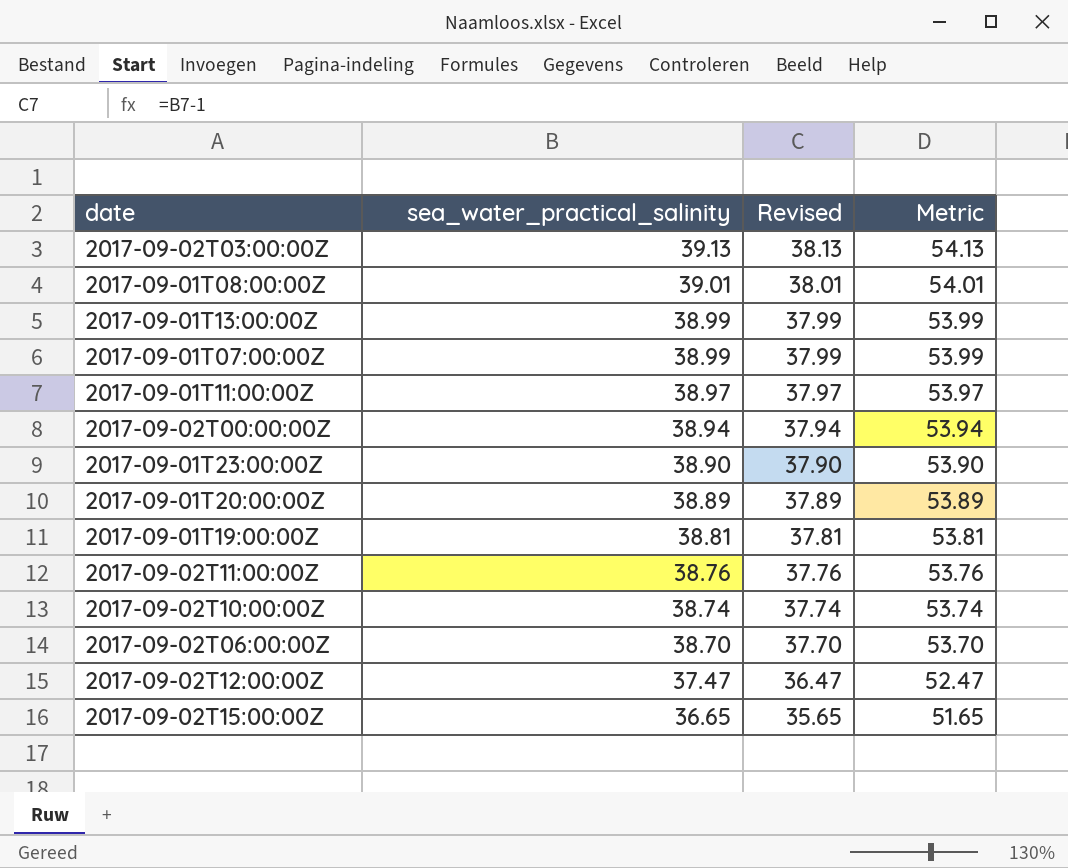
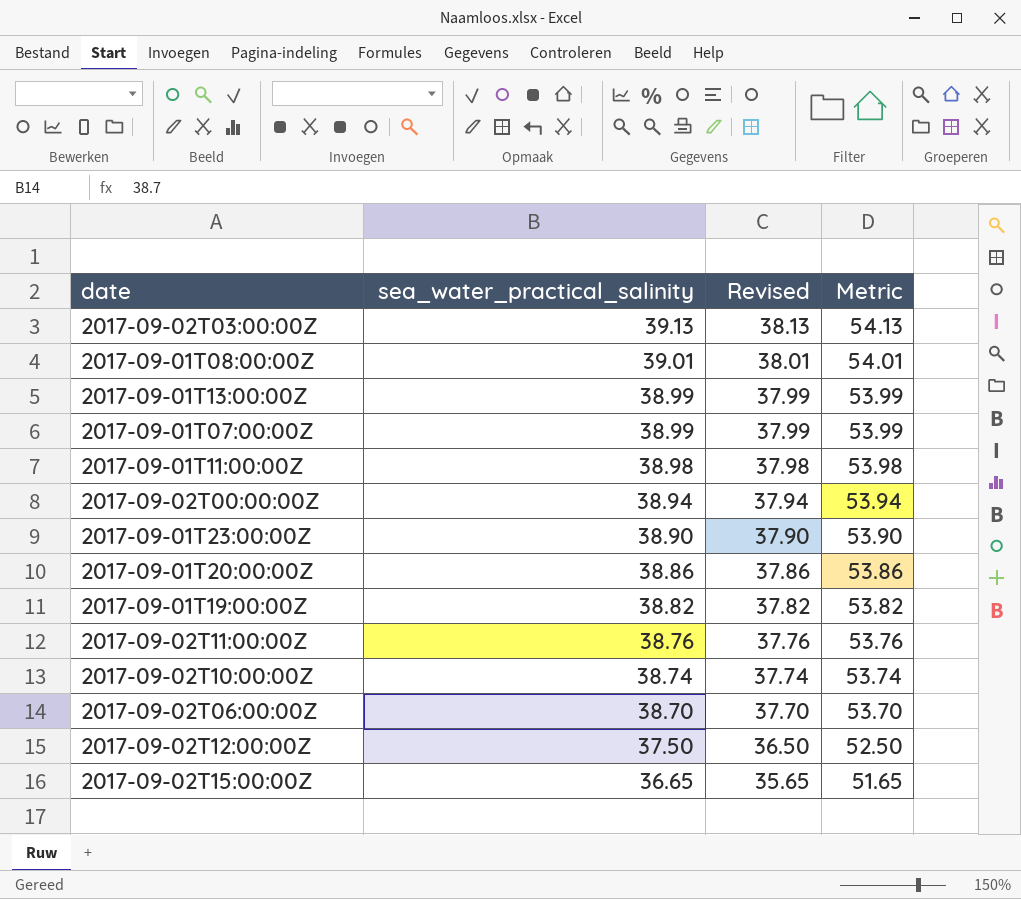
2017-09-01T11:00:00Z | sea_water_practical_salinity: 38.97 -> 38.98
2017-09-01T11:00:00Z | Revised: 37.97 -> 37.98
2017-09-01T11:00:00Z | Metric: 53.97 -> 53.98
2017-09-01T20:00:00Z | sea_water_practical_salinity: 38.89 -> 38.86
2017-09-01T20:00:00Z | Revised: 37.89 -> 37.86
2017-09-01T20:00:00Z | Metric: 53.89 -> 53.86
2017-09-01T19:00:00Z | sea_water_practical_salinity: 38.81 -> 38.82
2017-09-01T19:00:00Z | Revised: 37.81 -> 37.82
2017-09-01T19:00:00Z | Metric: 53.81 -> 53.82
2017-09-02T12:00:00Z | sea_water_practical_salinity: 37.47 -> 37.50
2017-09-02T12:00:00Z | Revised: 36.47 -> 36.50
2017-09-02T12:00:00Z | Metric: 52.47 -> 52.50

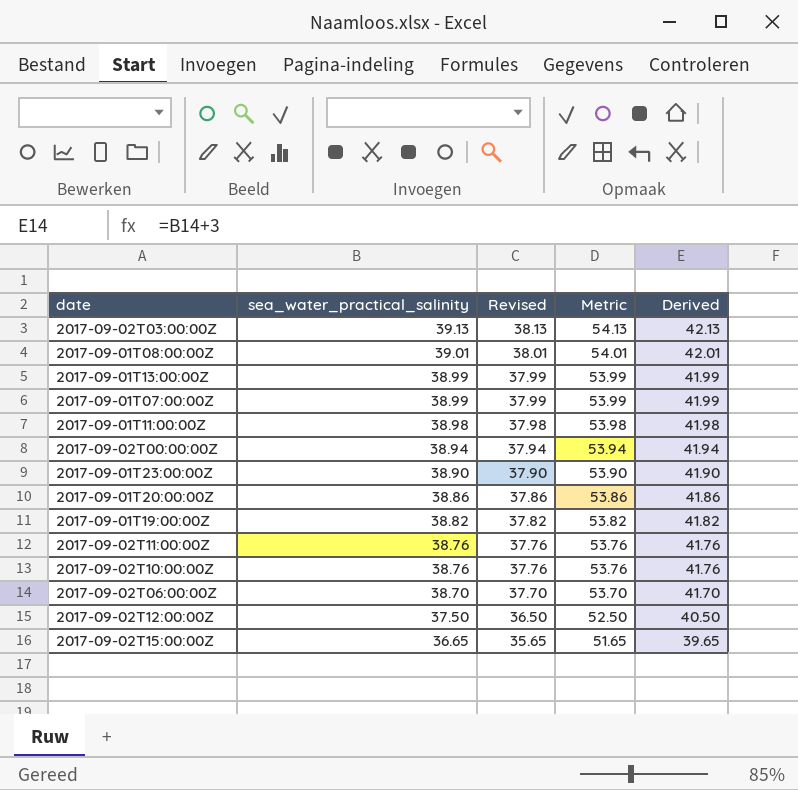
column Derived | formula: none -> [sea_water_practical_salinity] + 3
2017-09-02T10:00:00Z | sea_water_practical_salinity: 38.74 -> 38.76
2017-09-02T10:00:00Z | Revised: 37.74 -> 37.76
2017-09-02T10:00:00Z | Metric: 53.74 -> 53.76

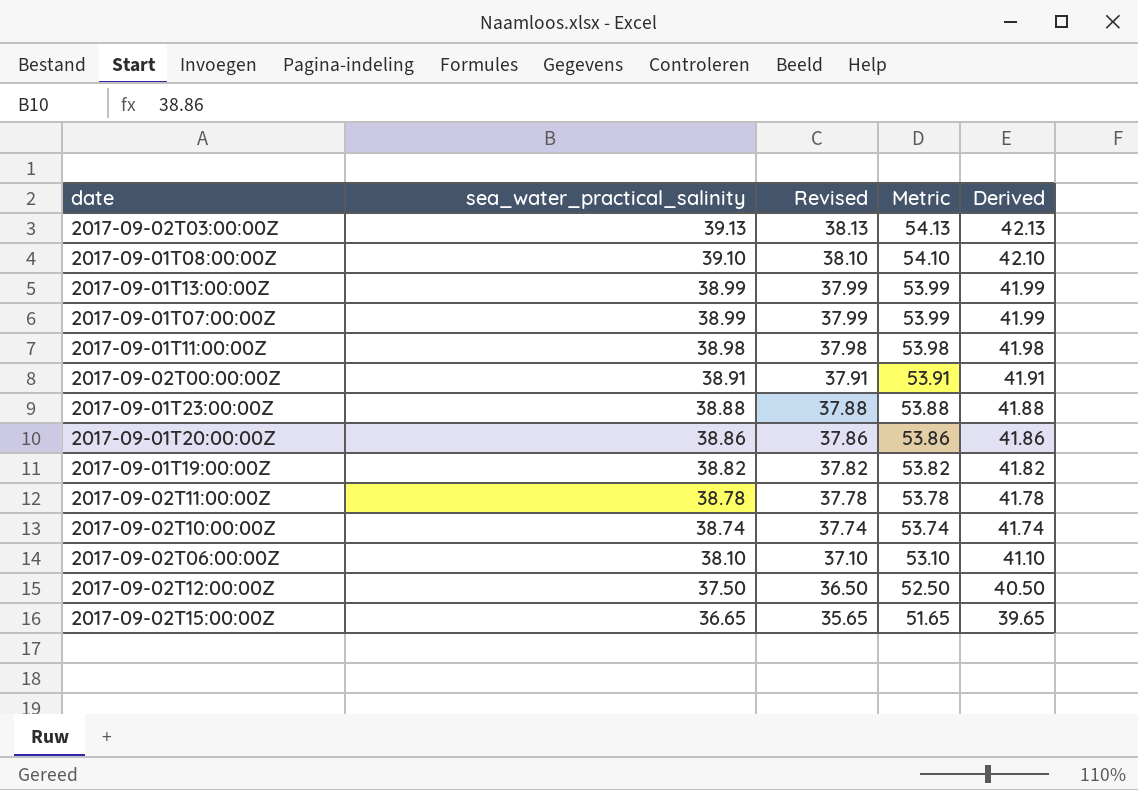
2017-09-01T08:00:00Z | sea_water_practical_salinity: 39.01 -> 39.10
2017-09-01T08:00:00Z | Revised: 38.01 -> 38.10
2017-09-01T08:00:00Z | Metric: 54.01 -> 54.10
2017-09-01T08:00:00Z | Derived: 42.01 -> 42.10
2017-09-02T00:00:00Z | sea_water_practical_salinity: 38.94 -> 38.91
2017-09-02T00:00:00Z | Revised: 37.94 -> 37.91
2017-09-02T00:00:00Z | Metric: 53.94 -> 53.91
2017-09-02T00:00:00Z | Derived: 41.94 -> 41.91
2017-09-01T23:00:00Z | sea_water_practical_salinity: 38.90 -> 38.88
2017-09-01T23:00:00Z | Revised: 37.90 -> 37.88
2017-09-01T23:00:00Z | Metric: 53.90 -> 53.88
2017-09-01T23:00:00Z | Derived: 41.90 -> 41.88
2017-09-02T11:00:00Z | sea_water_practical_salinity: 38.76 -> 38.78
2017-09-02T11:00:00Z | Revised: 37.76 -> 37.78
2017-09-02T11:00:00Z | Metric: 53.76 -> 53.78
2017-09-02T11:00:00Z | Derived: 41.76 -> 41.78
2017-09-02T10:00:00Z | sea_water_practical_salinity: 38.76 -> 38.74
2017-09-02T10:00:00Z | Revised: 37.76 -> 37.74
2017-09-02T10:00:00Z | Metric: 53.76 -> 53.74
2017-09-02T10:00:00Z | Derived: 41.76 -> 41.74
2017-09-02T06:00:00Z | sea_water_practical_salinity: 38.70 -> 38.10
2017-09-02T06:00:00Z | Revised: 37.70 -> 37.10
2017-09-02T06:00:00Z | Metric: 53.70 -> 53.10
2017-09-02T06:00:00Z | Derived: 41.70 -> 41.10

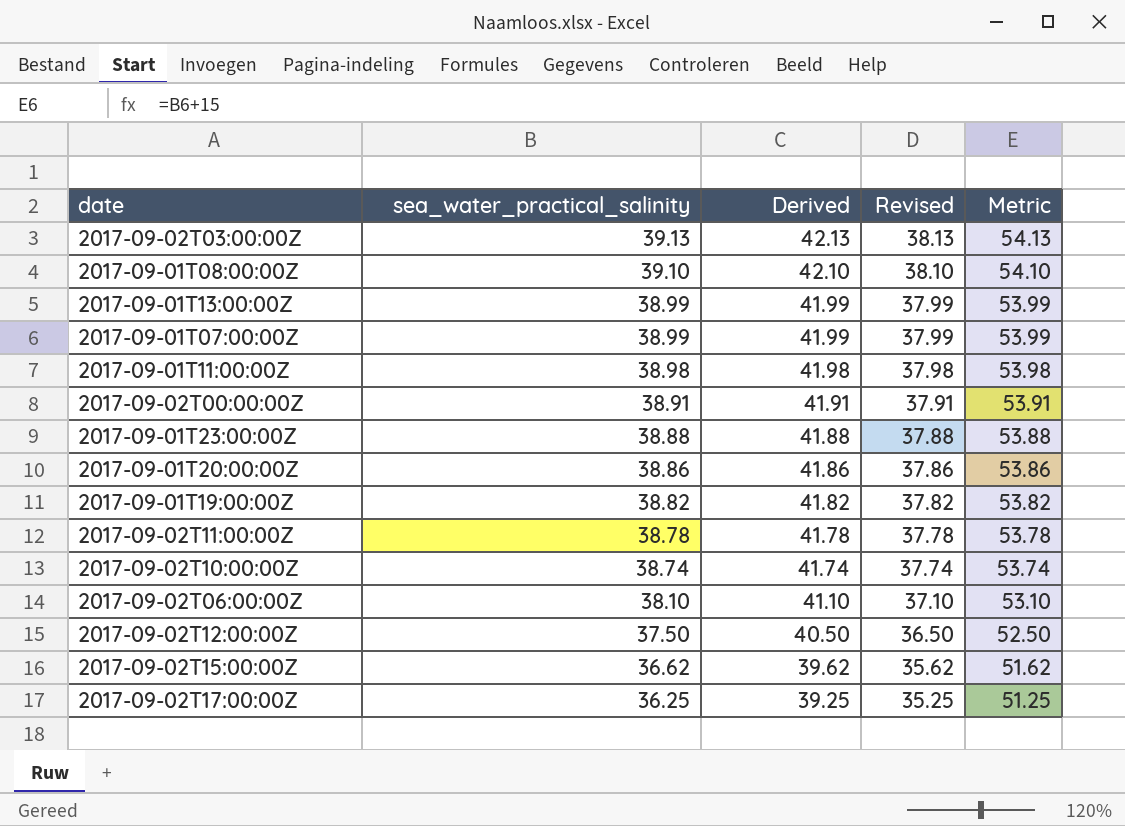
column Derived | position: 5 -> 3
2017-09-02T15:00:00Z | sea_water_practical_salinity: 36.65 -> 36.62
2017-09-02T15:00:00Z | Derived: 39.65 -> 39.62
2017-09-02T15:00:00Z | Revised: 35.65 -> 35.62
2017-09-02T15:00:00Z | Metric: 51.65 -> 51.62
row 2017-09-02T17:00:00Z: none -> 36.25 | 39.25 | 35.25 | 51.25

